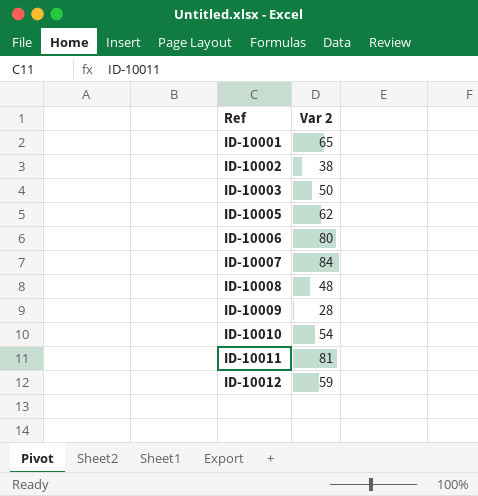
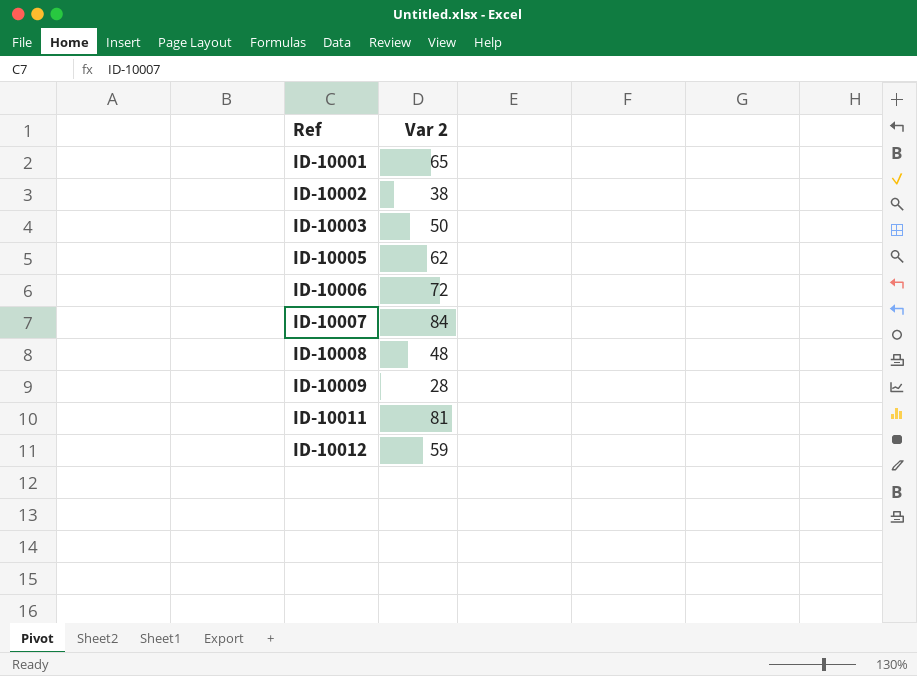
row ID-10010: 54 -> none
ID-10006 | Var 2: 80 -> 72

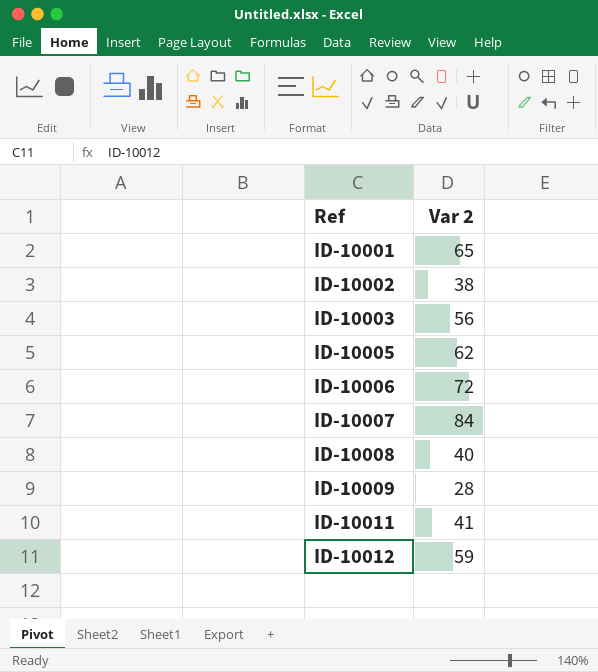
ID-10003 | Var 2: 50 -> 56
ID-10008 | Var 2: 48 -> 40
ID-10011 | Var 2: 81 -> 41

